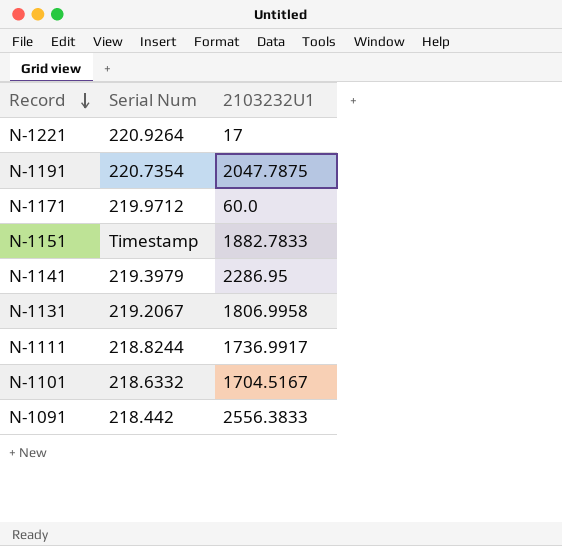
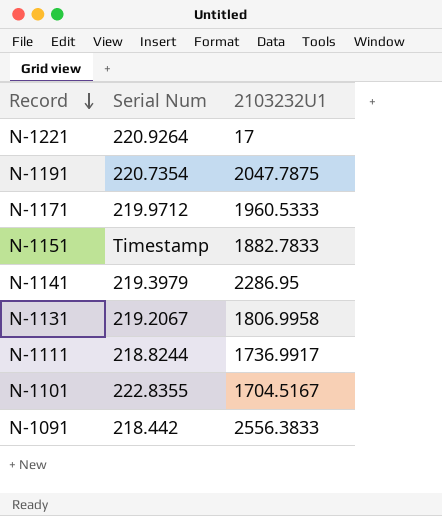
N-1171 | 2103232U1: 60.0 -> 1960.5333
N-1101 | Serial Num: 218.6332 -> 222.8355

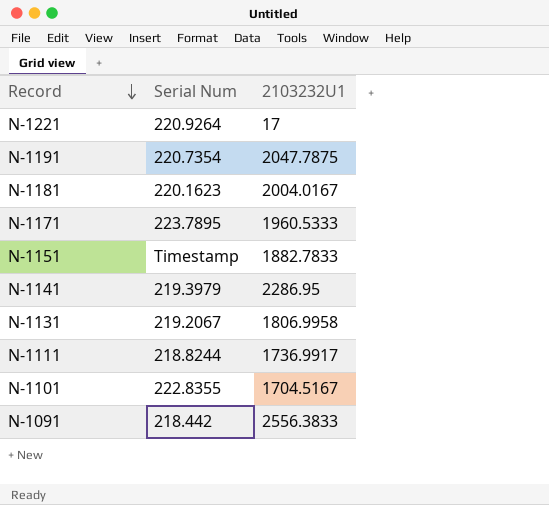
row N-1181: none -> 220.1623 | 2004.0167
N-1171 | Serial Num: 219.9712 -> 223.7895

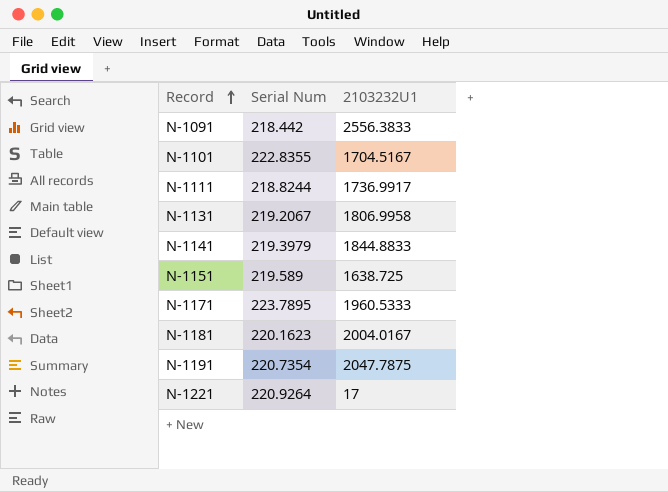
row order: Record descending -> Record ascending
N-1141 | 2103232U1: 2286.95 -> 1844.8833
N-1151 | Serial Num: Timestamp -> 219.589
N-1151 | 2103232U1: 1882.7833 -> 1638.725

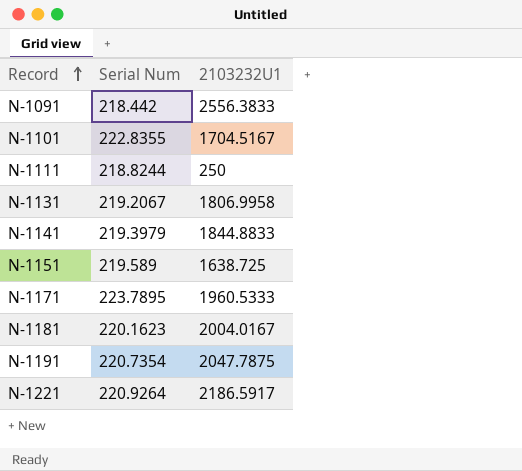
N-1111 | 2103232U1: 1736.9917 -> 250
N-1221 | 2103232U1: 17 -> 2186.5917

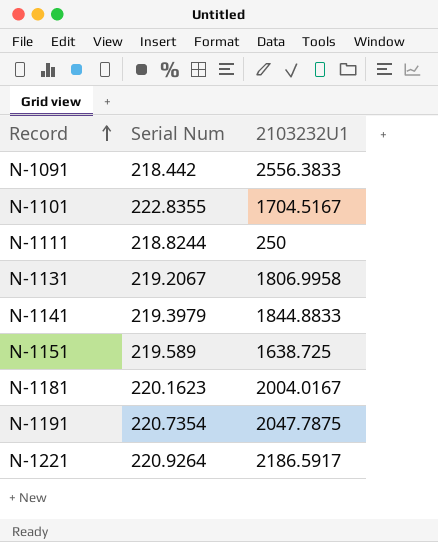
row N-1171: 223.7895 | 1960.5333 -> none

